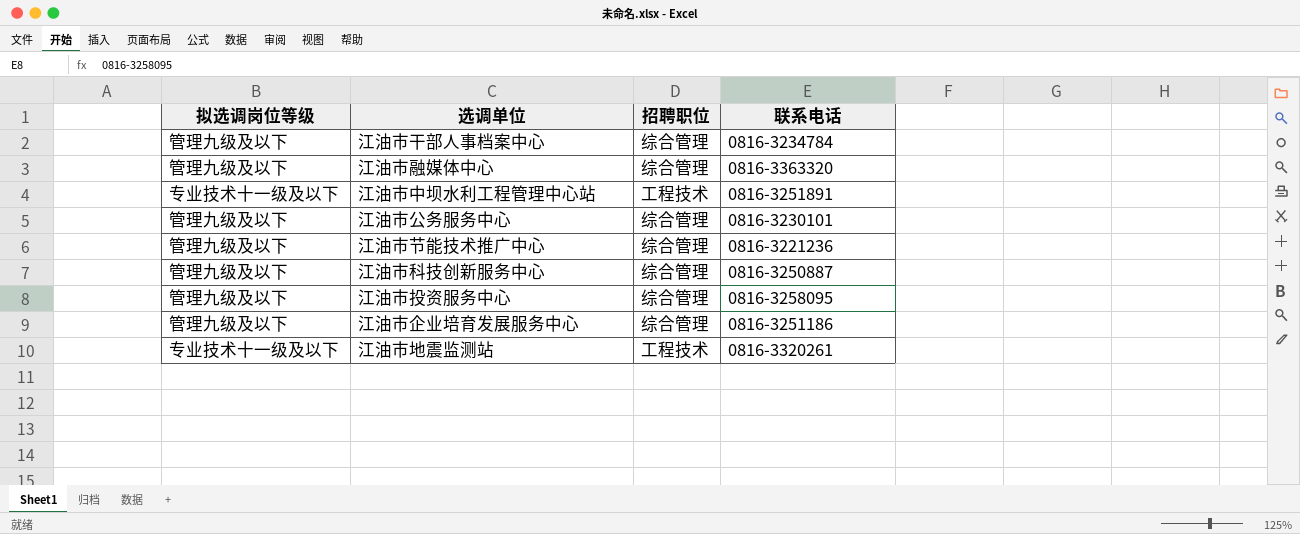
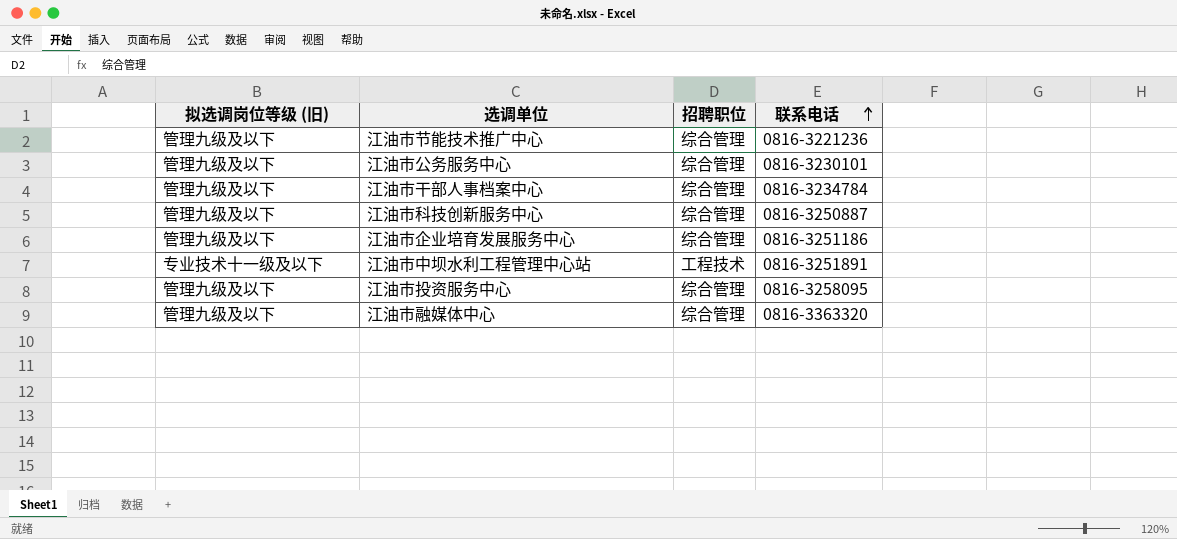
row order: none -> 联系电话 ascending
column name: 拟选调岗位等级 -> 拟选调岗位等级 (旧)
row 江油市地震监测站: 专业技术十一级及以下 | 工程技术 | 0816-3320261 -> none

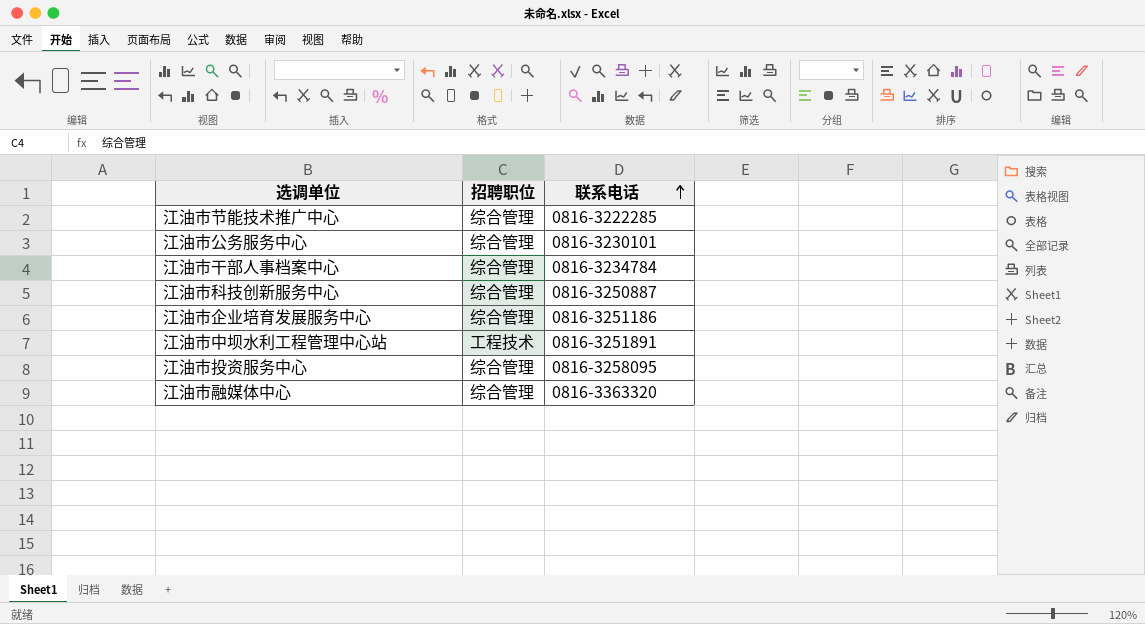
column 拟选调岗位等级 (旧) | position: 1 -> none
江油市节能技术推广中心 | 联系电话: 0816-3221236 -> 0816-3222285

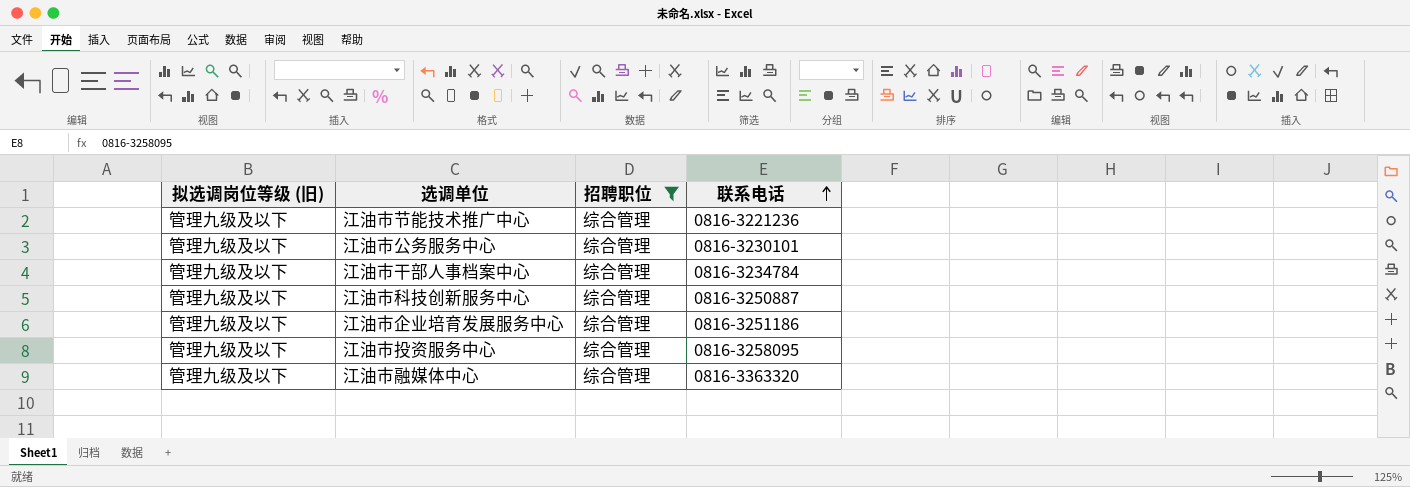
filter: none -> 招聘职位 = 综合管理
column 拟选调岗位等级 (旧) | position: none -> 1
江油市节能技术推广中心 | 联系电话: 0816-3222285 -> 0816-3221236

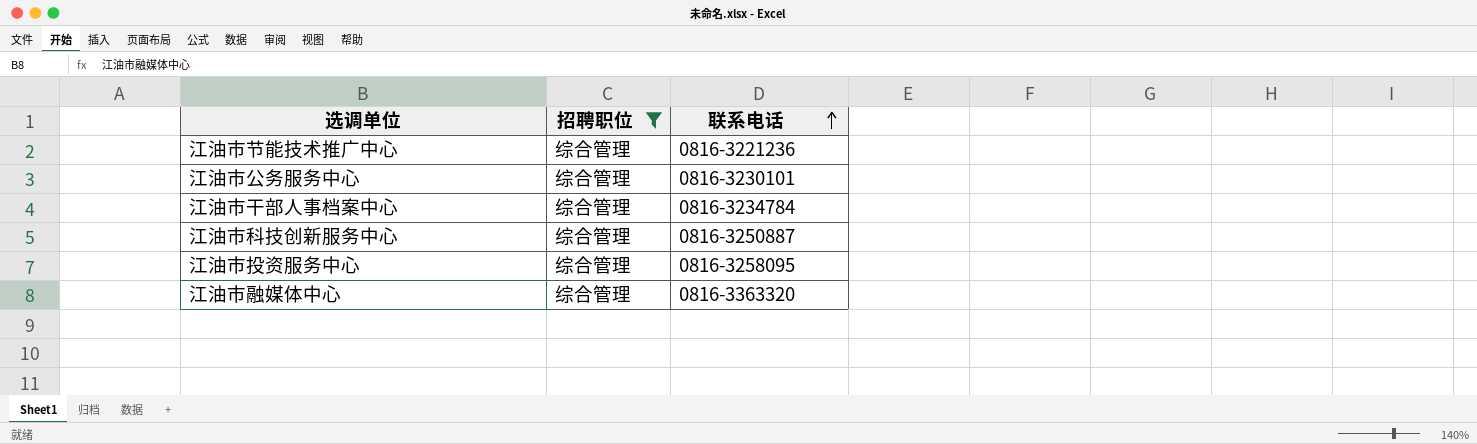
column 拟选调岗位等级 (旧) | position: 1 -> none
row 江油市企业培育发展服务中心: 管理九级及以下 | 综合管理 | 0816-3251186 -> none

